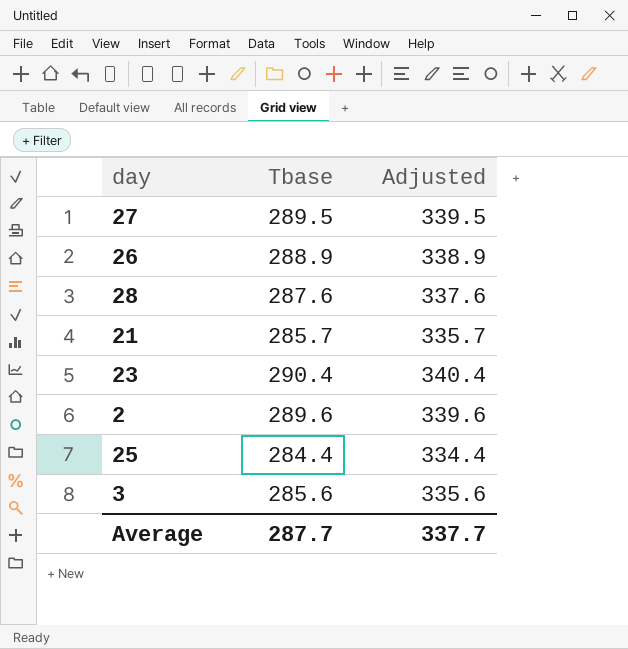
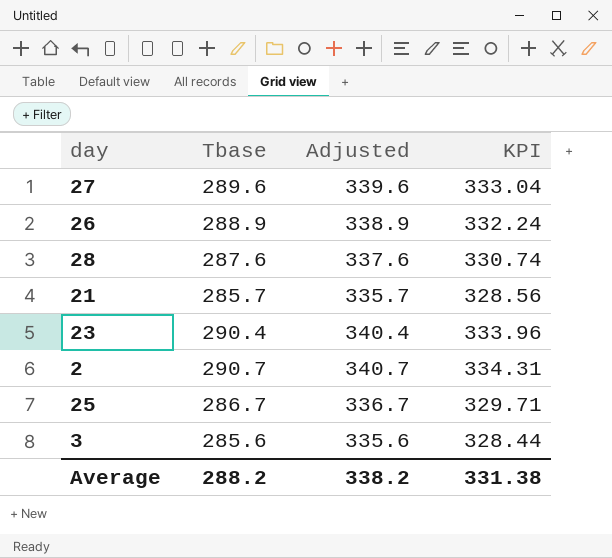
column KPI | formula: none -> [Tbase] * 1.15
27 | Tbase: 289.5 -> 289.6
27 | Adjusted: 339.5 -> 339.6
2 | Tbase: 289.6 -> 290.7
2 | Adjusted: 339.6 -> 340.7
25 | Tbase: 284.4 -> 286.7
25 | Adjusted: 334.4 -> 336.7
Average | Tbase: 287.7 -> 288.2
Average | Adjusted: 337.7 -> 338.2

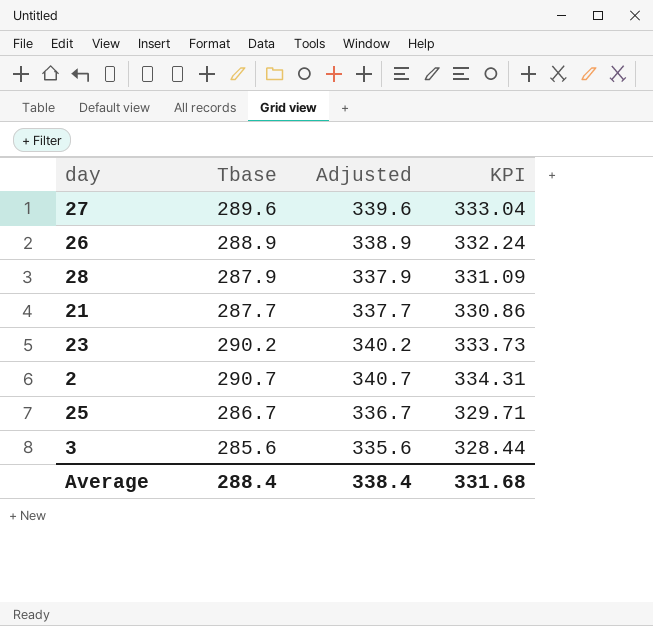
28 | Tbase: 287.6 -> 287.9
28 | Adjusted: 337.6 -> 337.9
28 | KPI: 330.74 -> 331.09
21 | Tbase: 285.7 -> 287.7
21 | Adjusted: 335.7 -> 337.7
21 | KPI: 328.56 -> 330.86
23 | Tbase: 290.4 -> 290.2
23 | Adjusted: 340.4 -> 340.2
23 | KPI: 333.96 -> 333.73
Average | Tbase: 288.2 -> 288.4
Average | Adjusted: 338.2 -> 338.4
Average | KPI: 331.38 -> 331.68

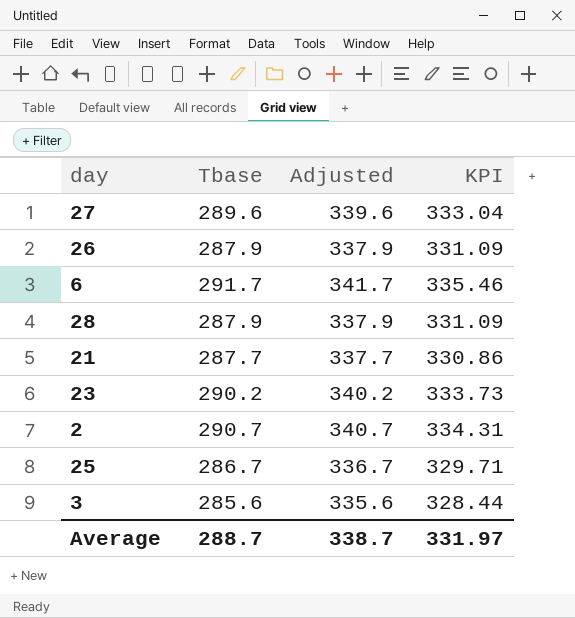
26 | Tbase: 288.9 -> 287.9
26 | Adjusted: 338.9 -> 337.9
26 | KPI: 332.24 -> 331.09
row 6: none -> 291.7 | 341.7 | 335.46
Average | Tbase: 288.4 -> 288.7
Average | Adjusted: 338.4 -> 338.7
Average | KPI: 331.68 -> 331.97

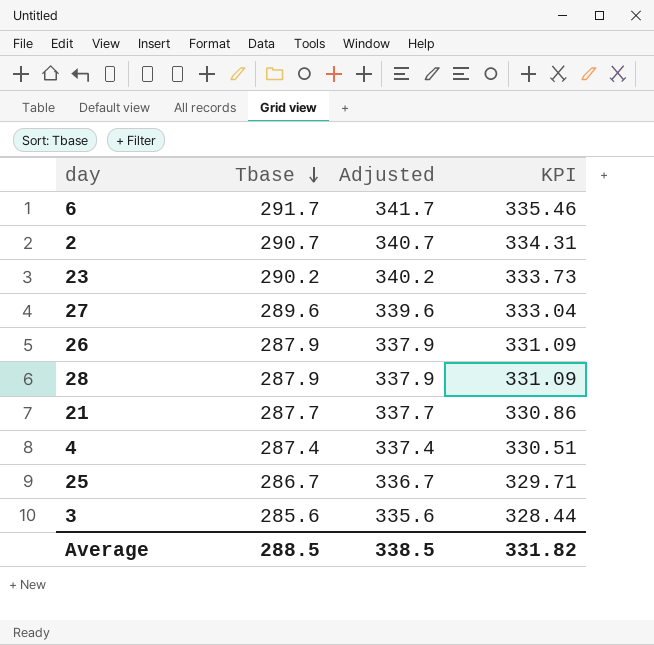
row order: none -> Tbase descending
row 4: none -> 287.4 | 337.4 | 330.51
Average | Tbase: 288.7 -> 288.5
Average | Adjusted: 338.7 -> 338.5
Average | KPI: 331.97 -> 331.82

